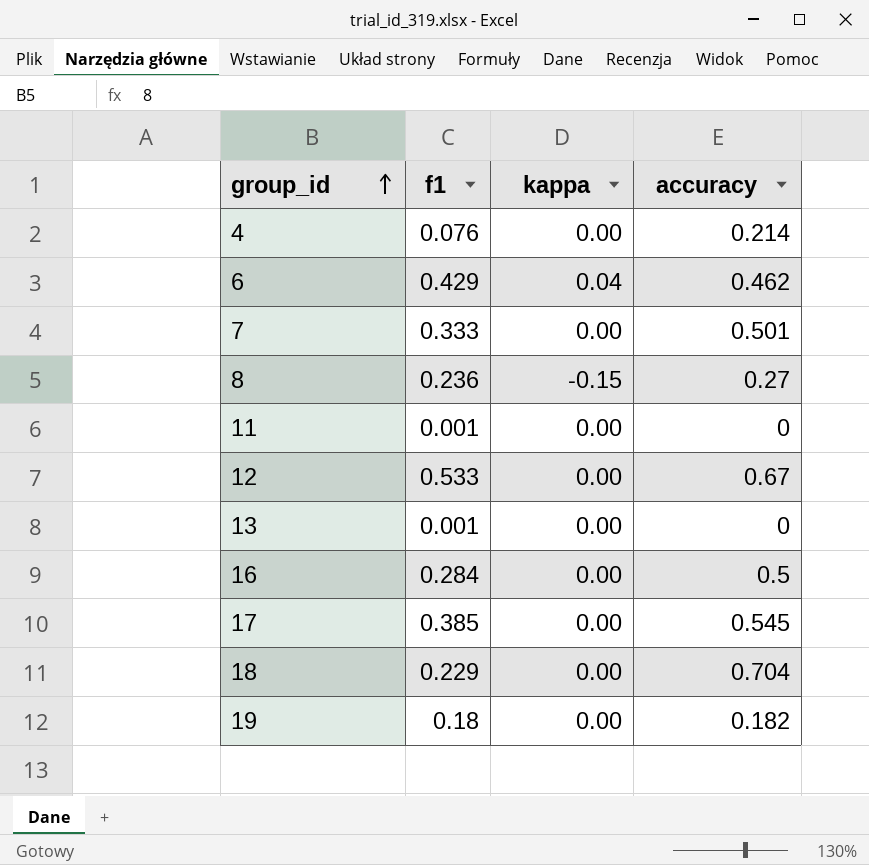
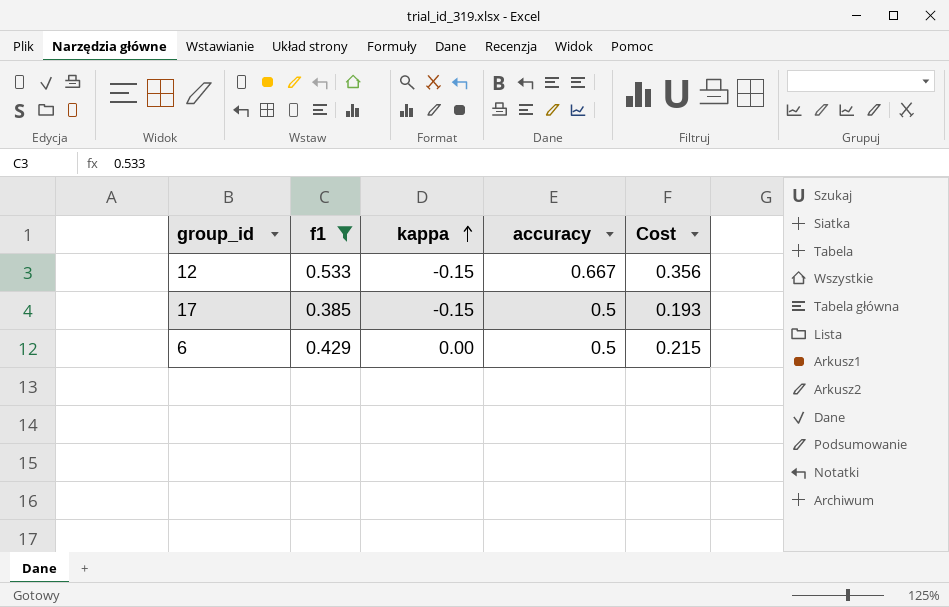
filter: none -> f1 >= 0.385
row order: group_id ascending -> kappa ascending
column Cost | formula: none -> [f1] * [accuracy]
12 | kappa: 0.00 -> -0.15
12 | accuracy: 0.67 -> 0.667
17 | kappa: 0.00 -> -0.15
17 | accuracy: 0.545 -> 0.5
6 | kappa: 0.04 -> 0.00
6 | accuracy: 0.462 -> 0.5

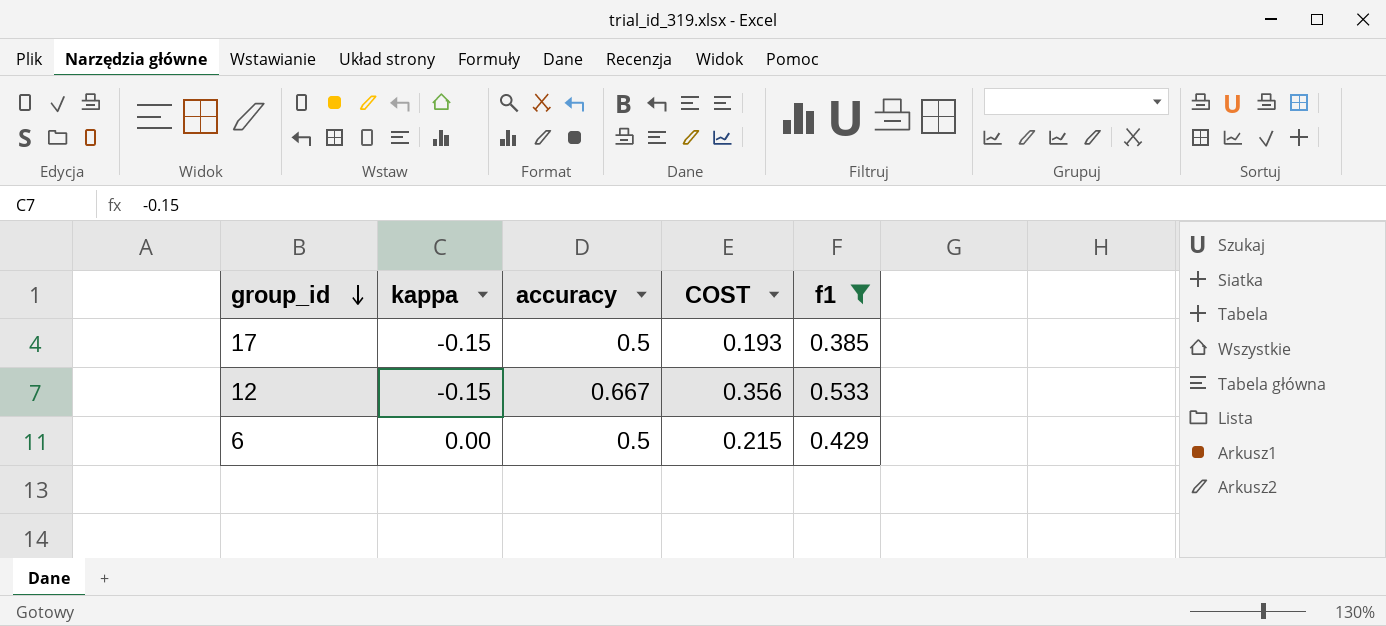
row order: kappa ascending -> group_id descending
column name: Cost -> COST
column f1 | position: 2 -> 5

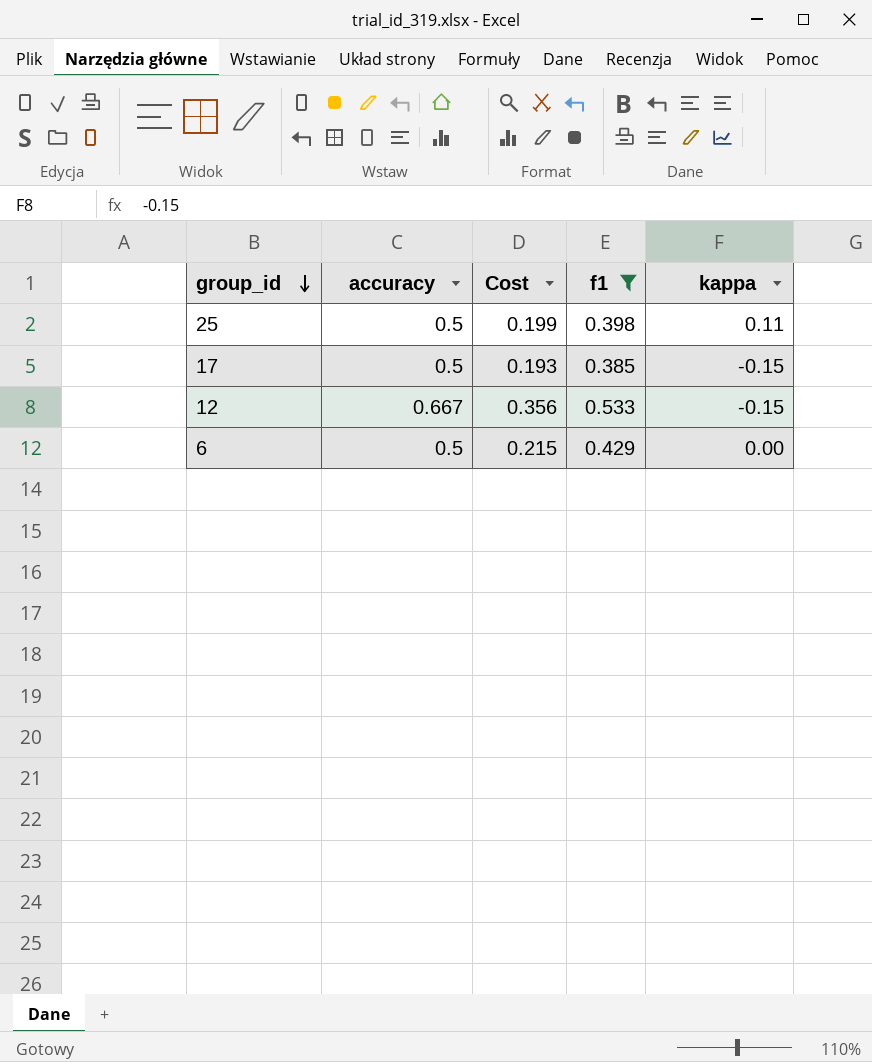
column name: COST -> Cost
column kappa | position: 2 -> 5
row 25: none -> 0.5 | 0.199 | 0.398 | 0.11

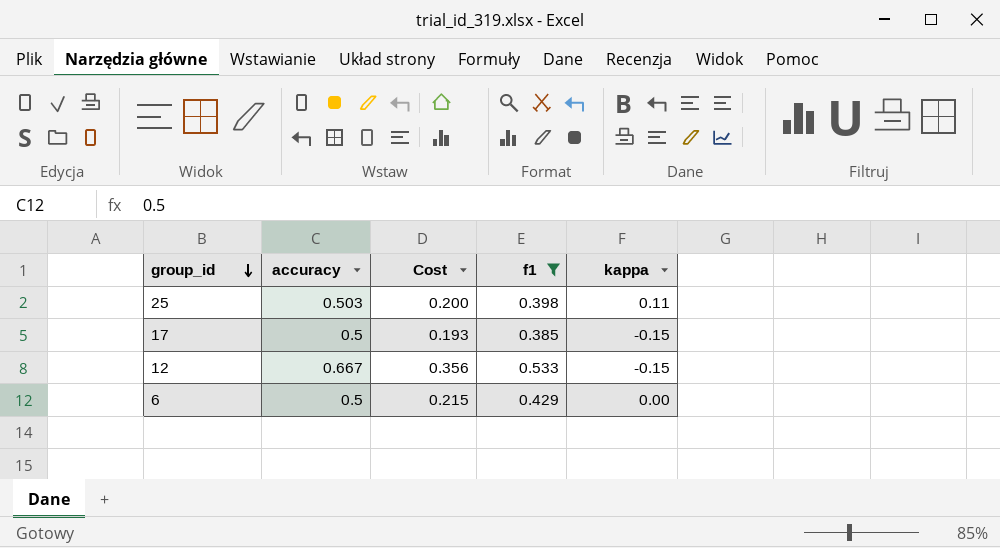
25 | accuracy: 0.5 -> 0.503
25 | Cost: 0.199 -> 0.200

